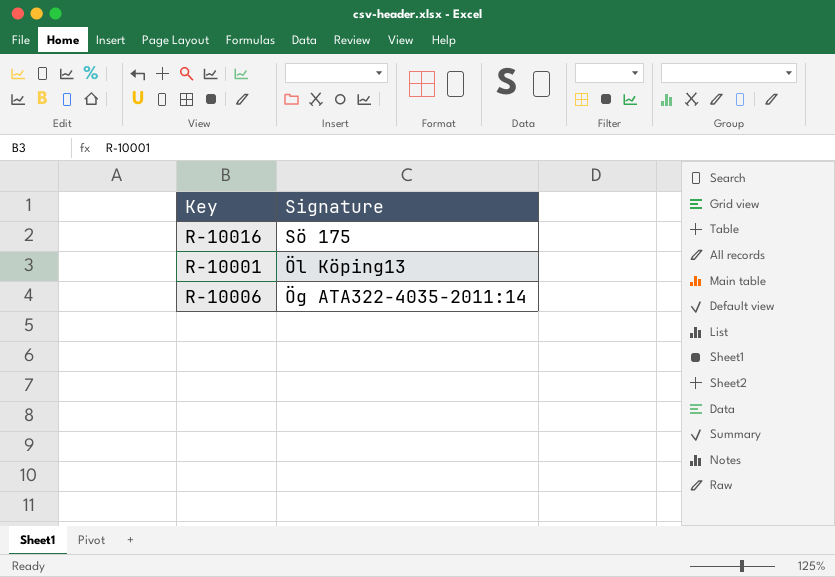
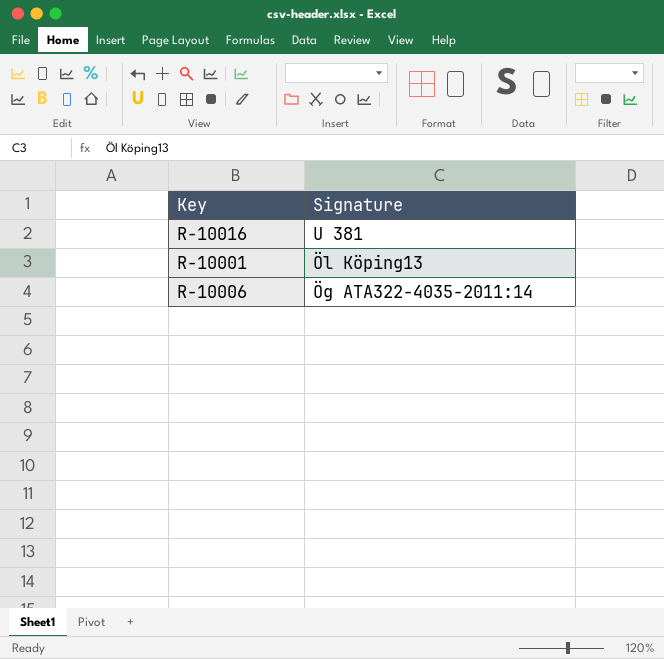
R-10016 | Signature: Sö 175 -> U 381

